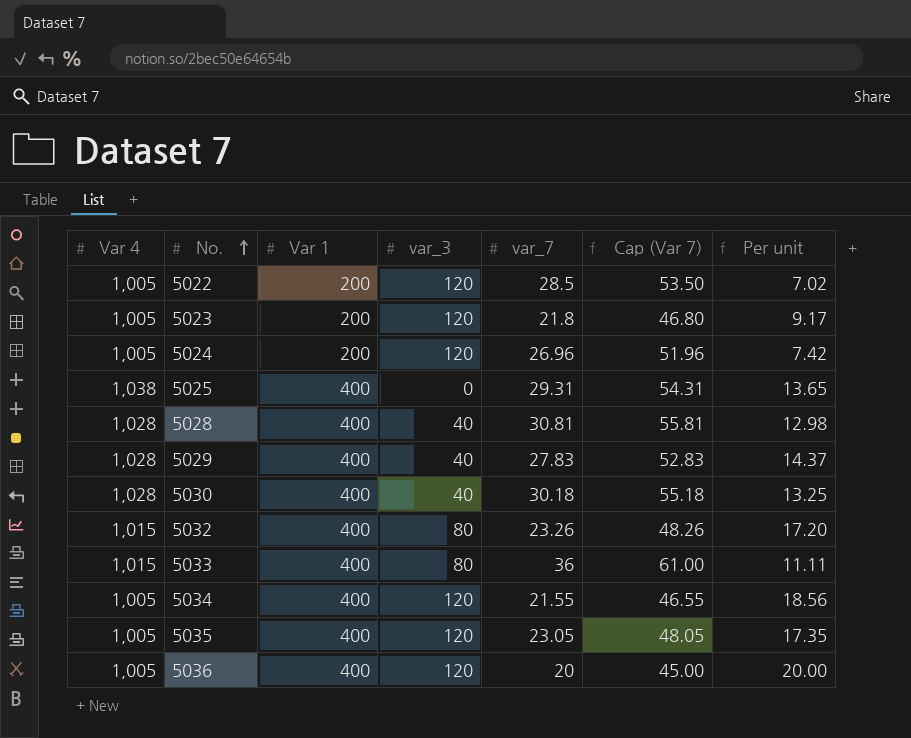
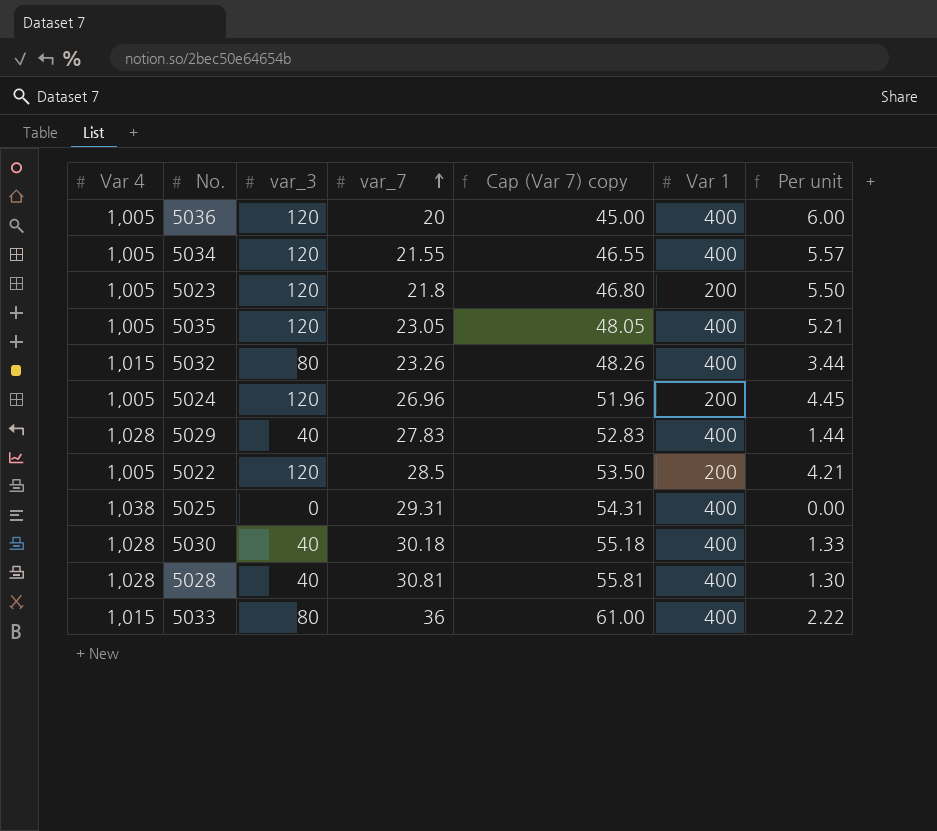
row order: No. ascending -> var_7 ascending
column name: Cap (Var 7) -> Cap (Var 7) copy
column Var 1 | position: 3 -> 6
column Per unit | formula: [Var 1] / [var_7] -> [var_3] / [var_7]

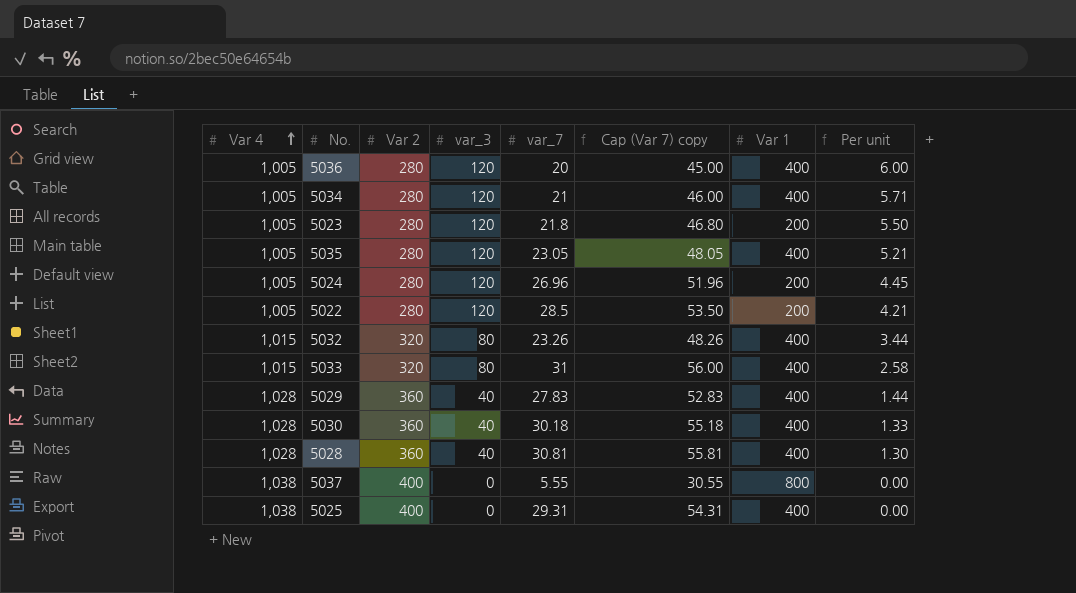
row order: var_7 ascending -> Var 4 ascending
column Var 2 | position: none -> 3
5034 | var_7: 21.55 -> 21
5034 | Cap (Var 7) copy: 46.55 -> 46.00
5034 | Per unit: 5.57 -> 5.71
5033 | var_7: 36 -> 31
5033 | Cap (Var 7) copy: 61.00 -> 56.00
5033 | Per unit: 2.22 -> 2.58
row 5037: none -> 1,038 | 400 | 0 | 5.55 | 30.55 | 800 | 0.00

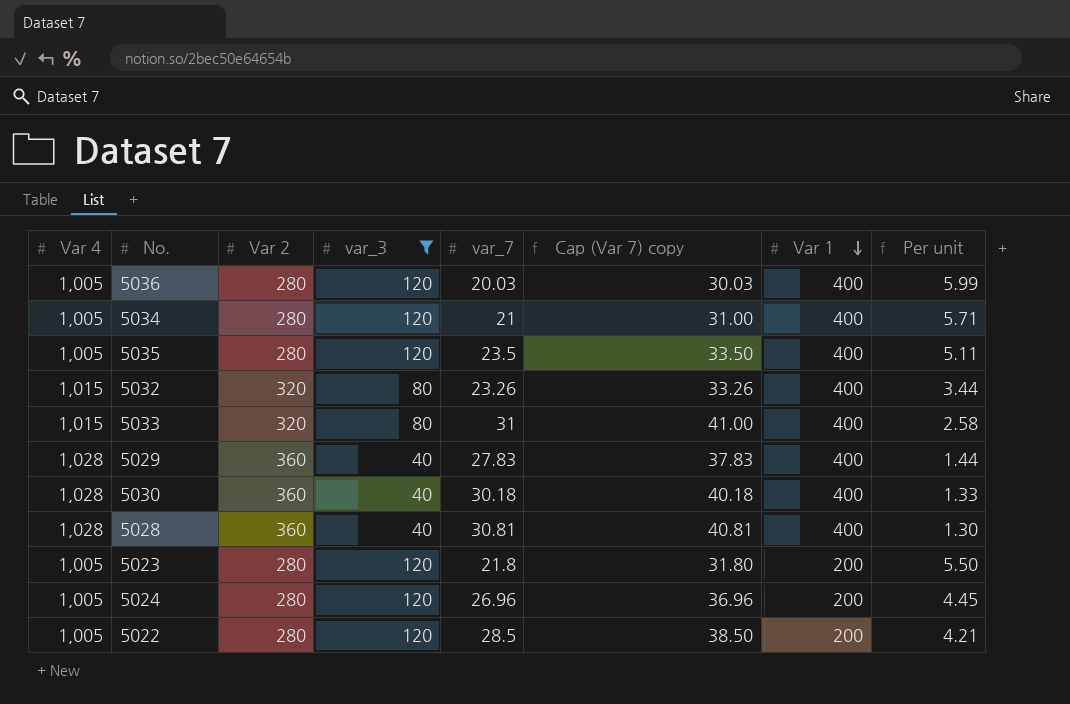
filter: none -> var_3 != 0
row order: Var 4 ascending -> Var 1 descending
column Cap (Var 7) copy | formula: [var_7] + 25 -> [var_7] + 10
5036 | var_7: 20 -> 20.03
5036 | Per unit: 6.00 -> 5.99
5035 | var_7: 23.05 -> 23.5
5035 | Per unit: 5.21 -> 5.11

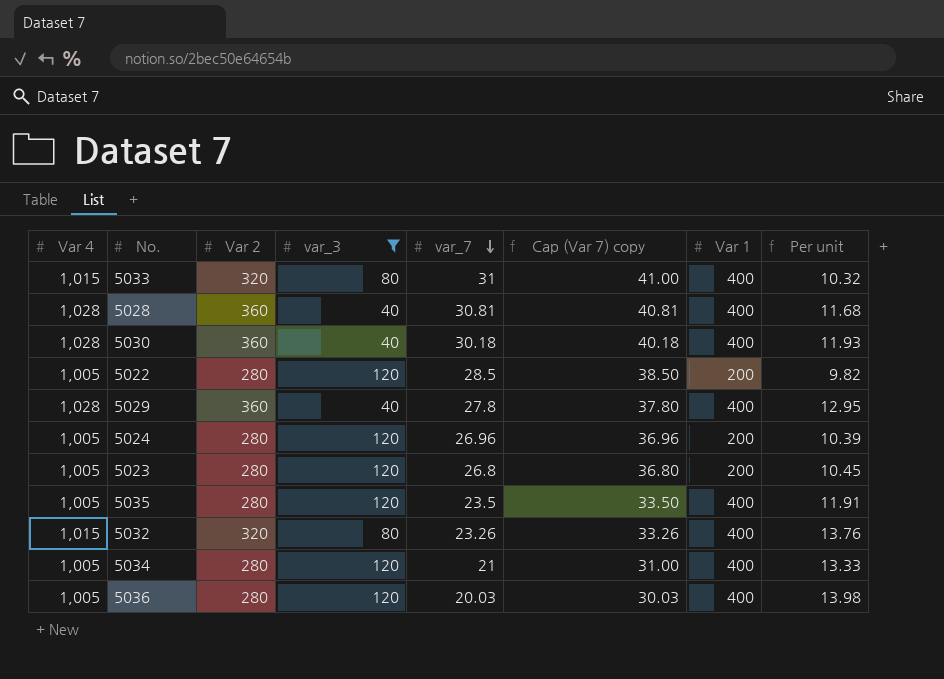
row order: Var 1 descending -> var_7 descending
column Per unit | formula: [var_3] / [var_7] -> [Var 2] / [var_7]
5029 | var_7: 27.83 -> 27.8
5029 | Cap (Var 7) copy: 37.83 -> 37.80
5023 | var_7: 21.8 -> 26.8
5023 | Cap (Var 7) copy: 31.80 -> 36.80

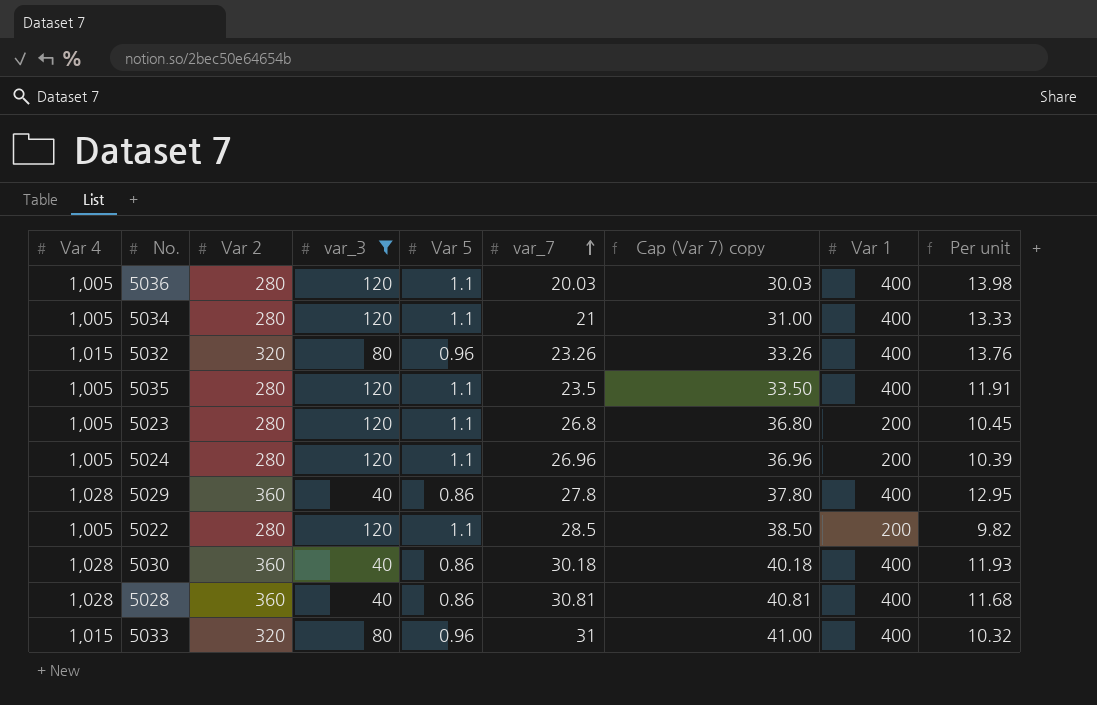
row order: var_7 descending -> var_7 ascending
column Var 5 | position: none -> 5

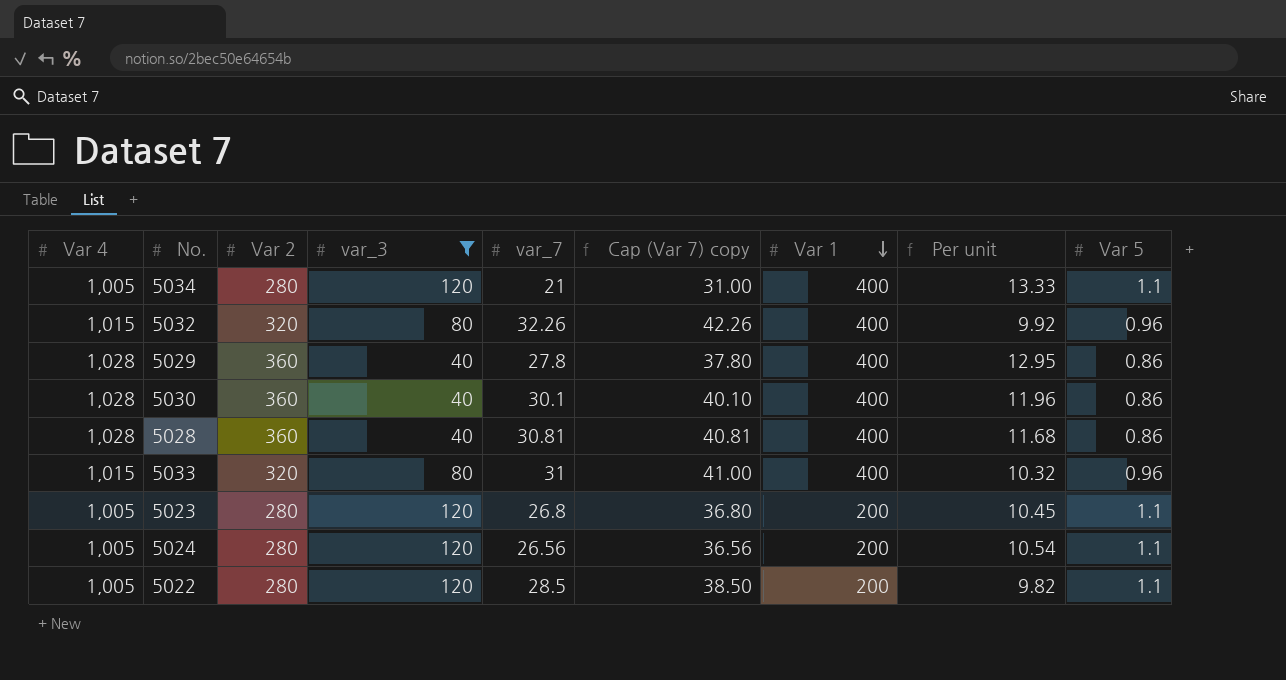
row order: var_7 ascending -> Var 1 descending
column Var 5 | position: 5 -> 9
row 5036: 1,005 | 280 | 120 | 1.1 | 20.03 | 30.03 | 400 | 13.98 -> none
row 5035: 1,005 | 280 | 120 | 1.1 | 23.5 | 33.50 | 400 | 11.91 -> none
5032 | var_7: 23.26 -> 32.26
5032 | Cap (Var 7) copy: 33.26 -> 42.26
5032 | Per unit: 13.76 -> 9.92
5030 | var_7: 30.18 -> 30.1
5030 | Cap (Var 7) copy: 40.18 -> 40.10
5030 | Per unit: 11.93 -> 11.96
5024 | var_7: 26.96 -> 26.56
5024 | Cap (Var 7) copy: 36.96 -> 36.56
5024 | Per unit: 10.39 -> 10.54

